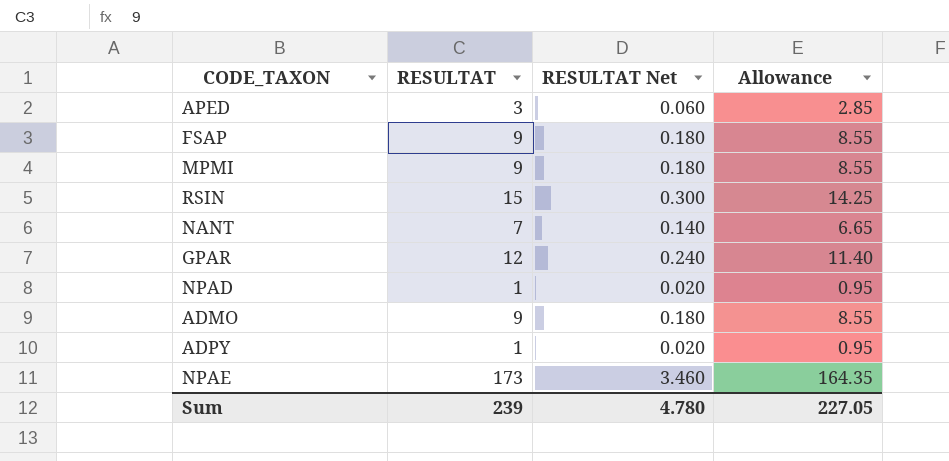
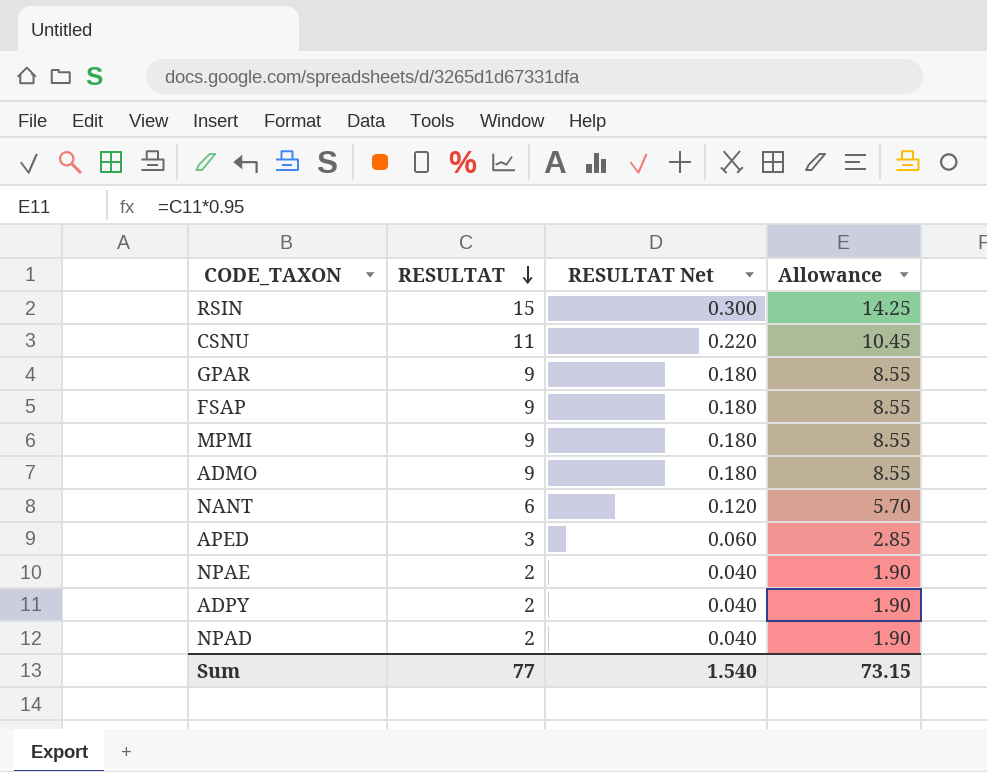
row order: none -> RESULTAT descending
row CSNU: none -> 11 | 0.220 | 10.45
GPAR | RESULTAT: 12 -> 9
GPAR | RESULTAT Net: 0.240 -> 0.180
GPAR | Allowance: 11.40 -> 8.55
NANT | RESULTAT: 7 -> 6
NANT | RESULTAT Net: 0.140 -> 0.120
NANT | Allowance: 6.65 -> 5.70
NPAE | RESULTAT: 173 -> 2
NPAE | RESULTAT Net: 3.460 -> 0.040
NPAE | Allowance: 164.35 -> 1.90
ADPY | RESULTAT: 1 -> 2
ADPY | RESULTAT Net: 0.020 -> 0.040
ADPY | Allowance: 0.95 -> 1.90
NPAD | RESULTAT: 1 -> 2
NPAD | RESULTAT Net: 0.020 -> 0.040
NPAD | Allowance: 0.95 -> 1.90
Sum | RESULTAT: 239 -> 77
Sum | RESULTAT Net: 4.780 -> 1.540
Sum | Allowance: 227.05 -> 73.15

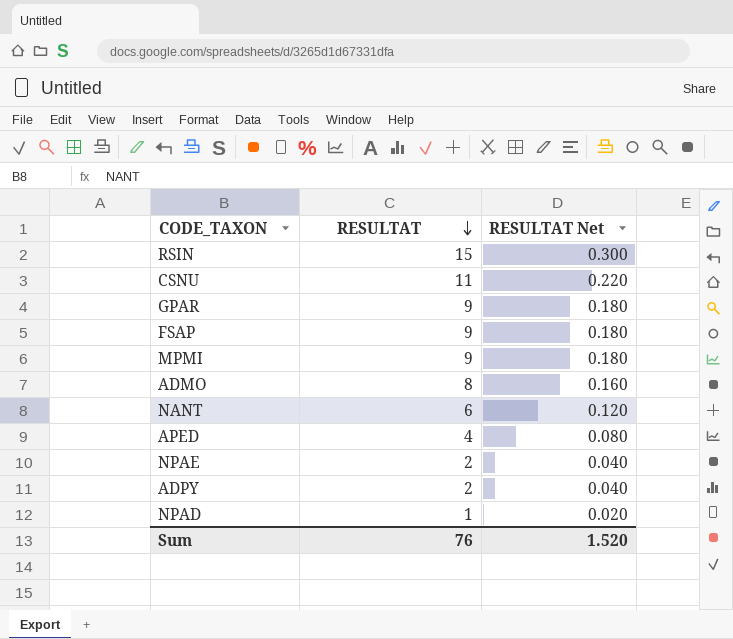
column Allowance | formula: [RESULTAT] * 0.95 -> none
ADMO | RESULTAT: 9 -> 8
ADMO | RESULTAT Net: 0.180 -> 0.160
APED | RESULTAT: 3 -> 4
APED | RESULTAT Net: 0.060 -> 0.080
NPAD | RESULTAT: 2 -> 1
NPAD | RESULTAT Net: 0.040 -> 0.020
Sum | RESULTAT: 77 -> 76
Sum | RESULTAT Net: 1.540 -> 1.520

